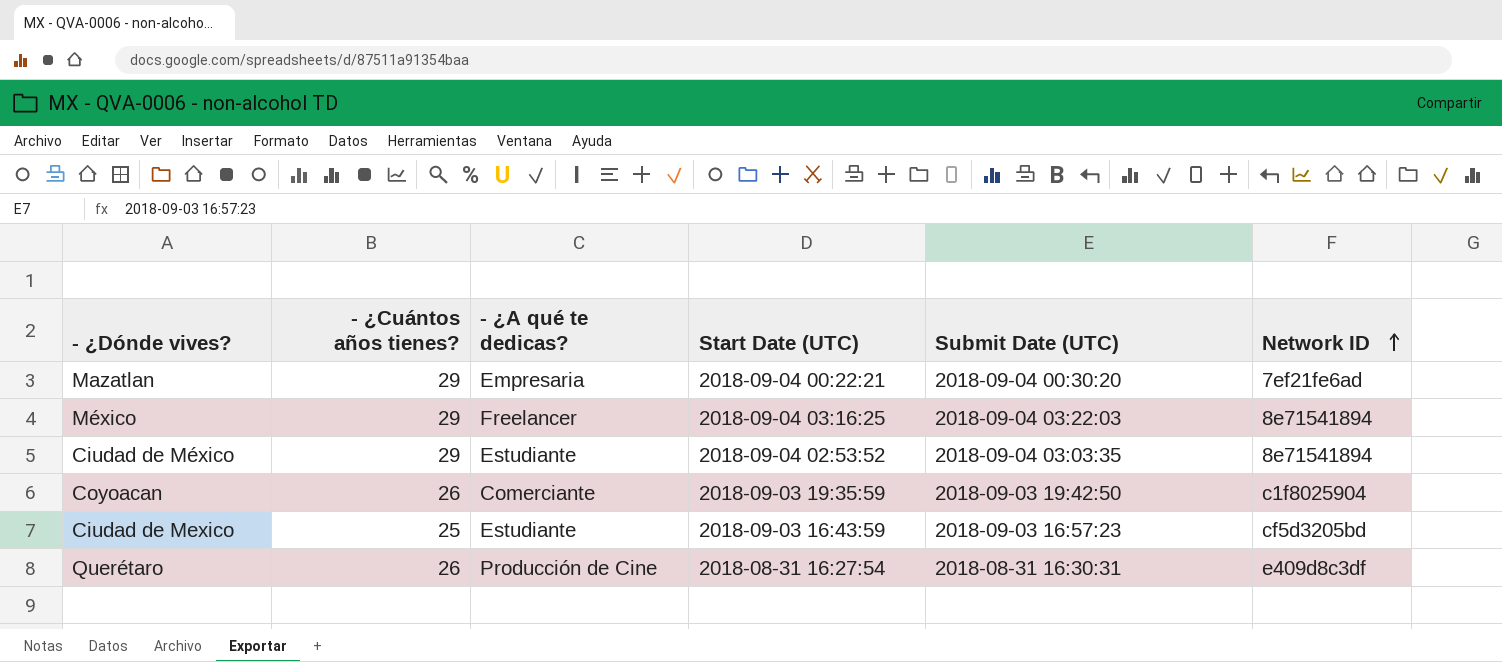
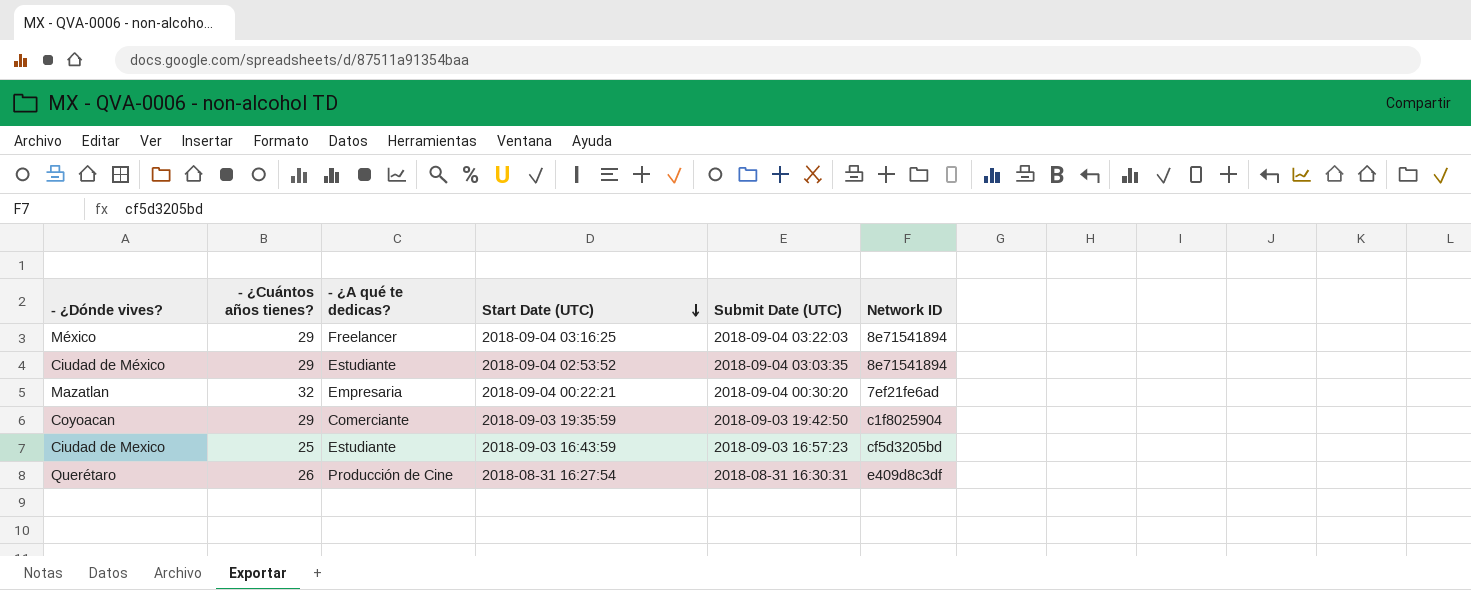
row order: Network ID ascending -> Start Date (UTC) descending
Mazatlan | - ¿Cuántos años tienes?: 29 -> 32
Coyoacan | - ¿Cuántos años tienes?: 26 -> 29

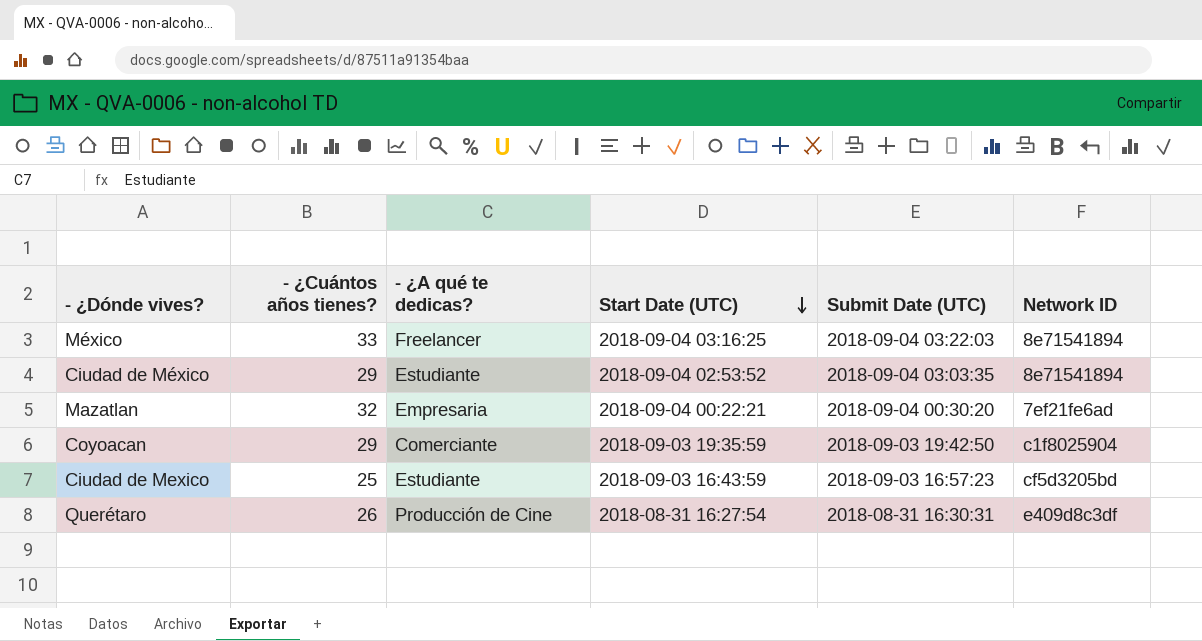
México | - ¿Cuántos años tienes?: 29 -> 33

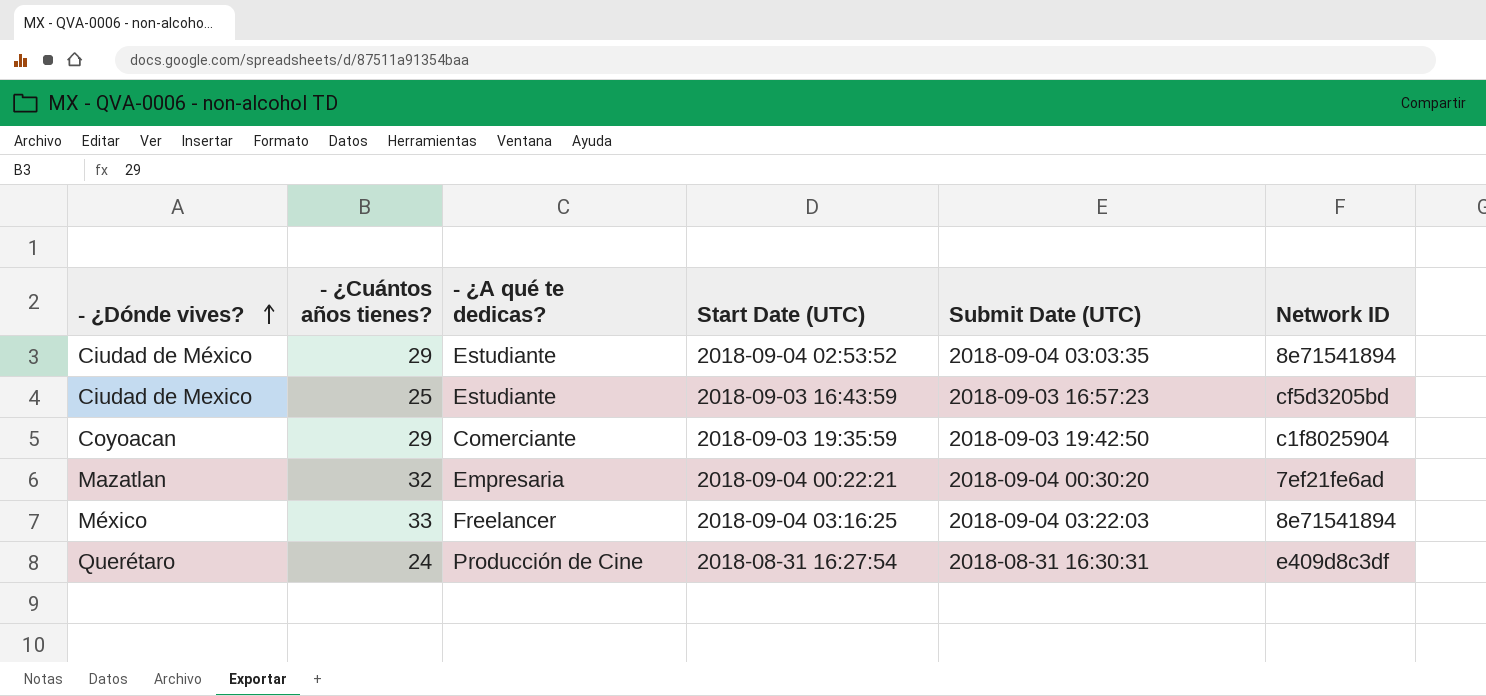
row order: Start Date (UTC) descending -> - ¿Dónde vives? ascending
Querétaro | - ¿Cuántos años tienes?: 26 -> 24

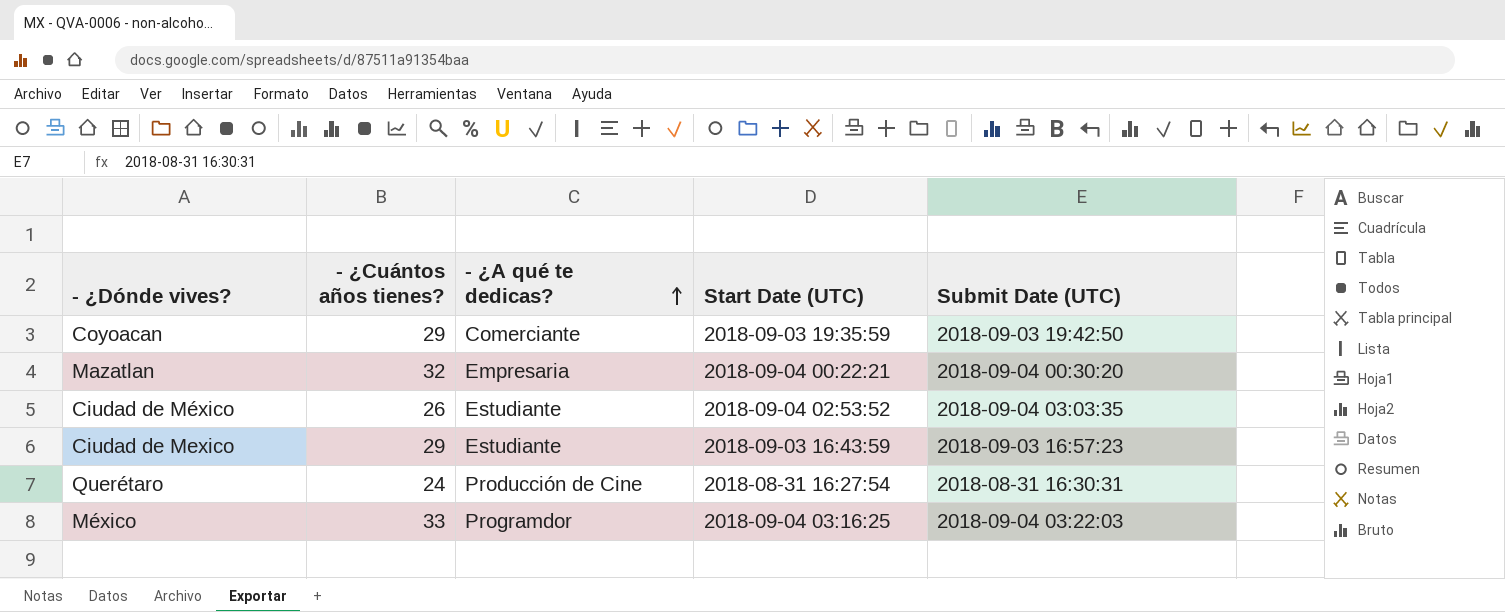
row order: - ¿Dónde vives? ascending -> - ¿A qué te dedicas? ascending
column Network ID | position: 6 -> none
Ciudad de México | - ¿Cuántos años tienes?: 29 -> 26
Ciudad de Mexico | - ¿Cuántos años tienes?: 25 -> 29
México | - ¿A qué te dedicas?: Freelancer -> Programdor

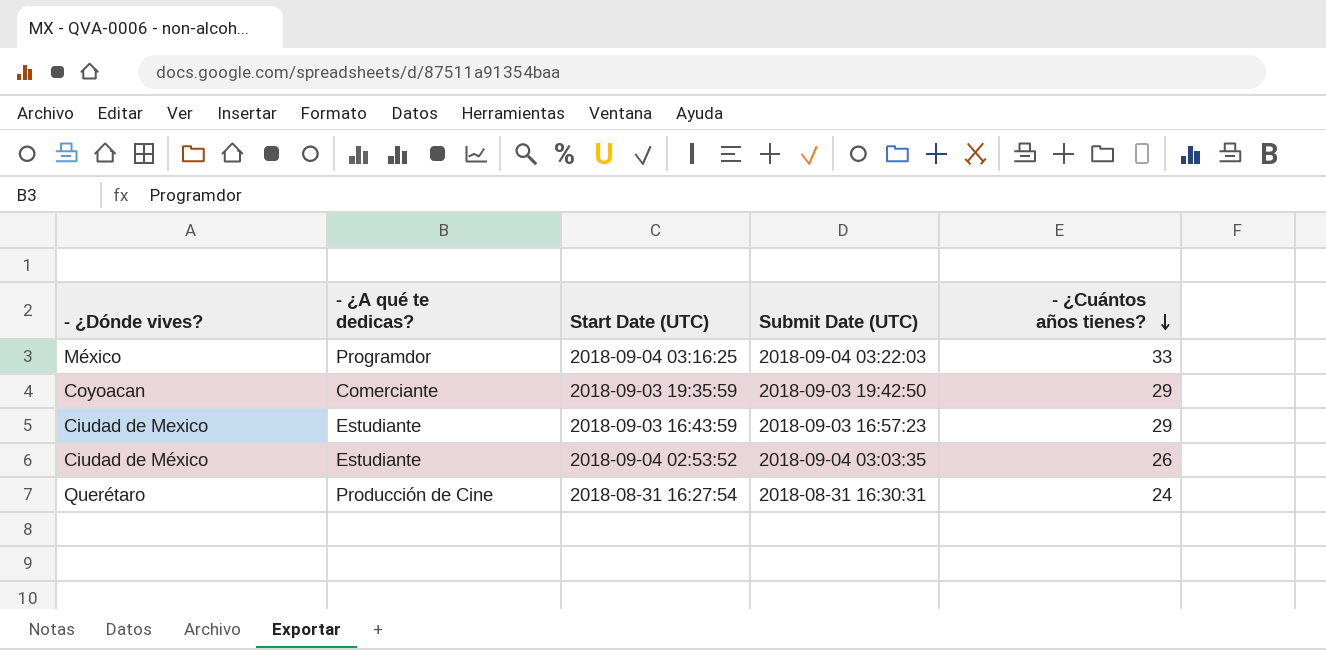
row order: - ¿A qué te dedicas? ascending -> - ¿Cuántos años tienes? descending
column - ¿Cuántos años tienes? | position: 2 -> 5
row Mazatlan: 32 | Empresaria | 2018-09-04 00:22:21 | 2018-09-04 00:30:20 -> none

